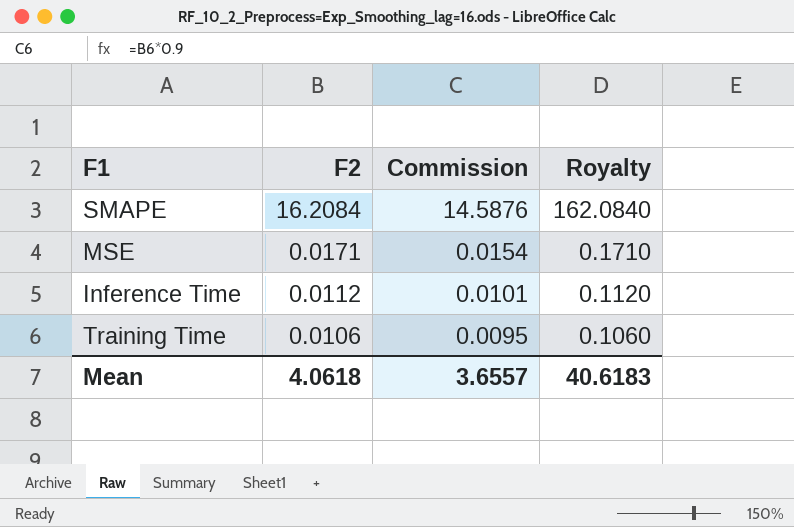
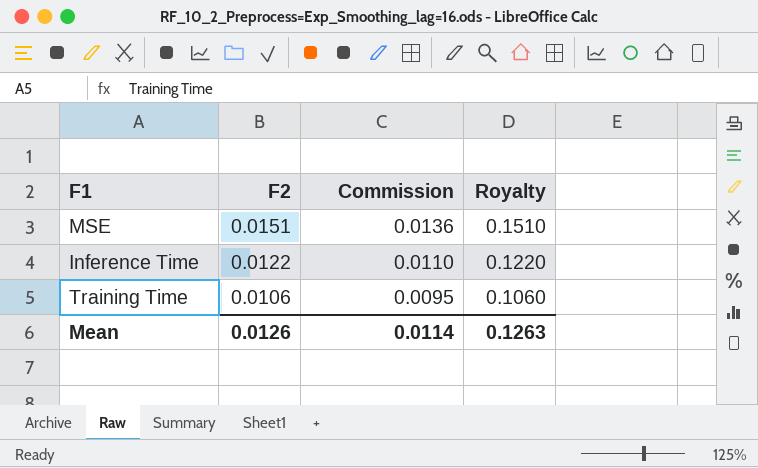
row SMAPE: 16.2084 | 14.5876 | 162.0840 -> none
MSE | F2: 0.0171 -> 0.0151
MSE | Commission: 0.0154 -> 0.0136
MSE | Royalty: 0.1710 -> 0.1510
Inference Time | F2: 0.0112 -> 0.0122
Inference Time | Commission: 0.0101 -> 0.0110
Inference Time | Royalty: 0.1120 -> 0.1220
Mean | F2: 4.0618 -> 0.0126
Mean | Commission: 3.6557 -> 0.0114
Mean | Royalty: 40.6183 -> 0.1263

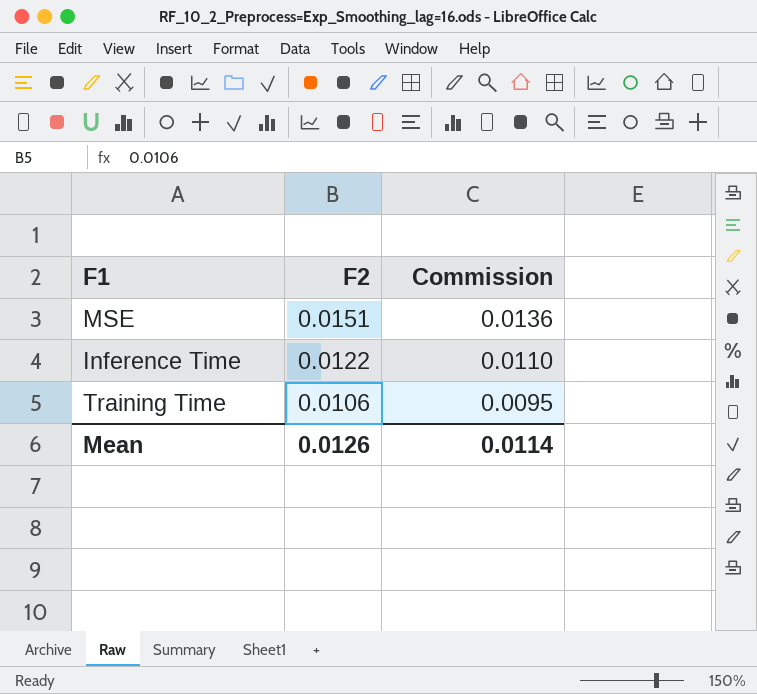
column Royalty | formula: [F2] * 10 -> none

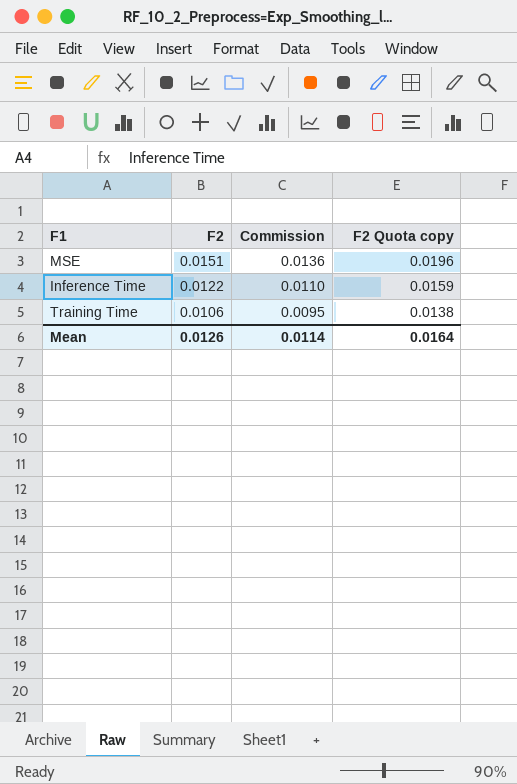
column F2 Quota copy | formula: none -> [F2] * 1.3

